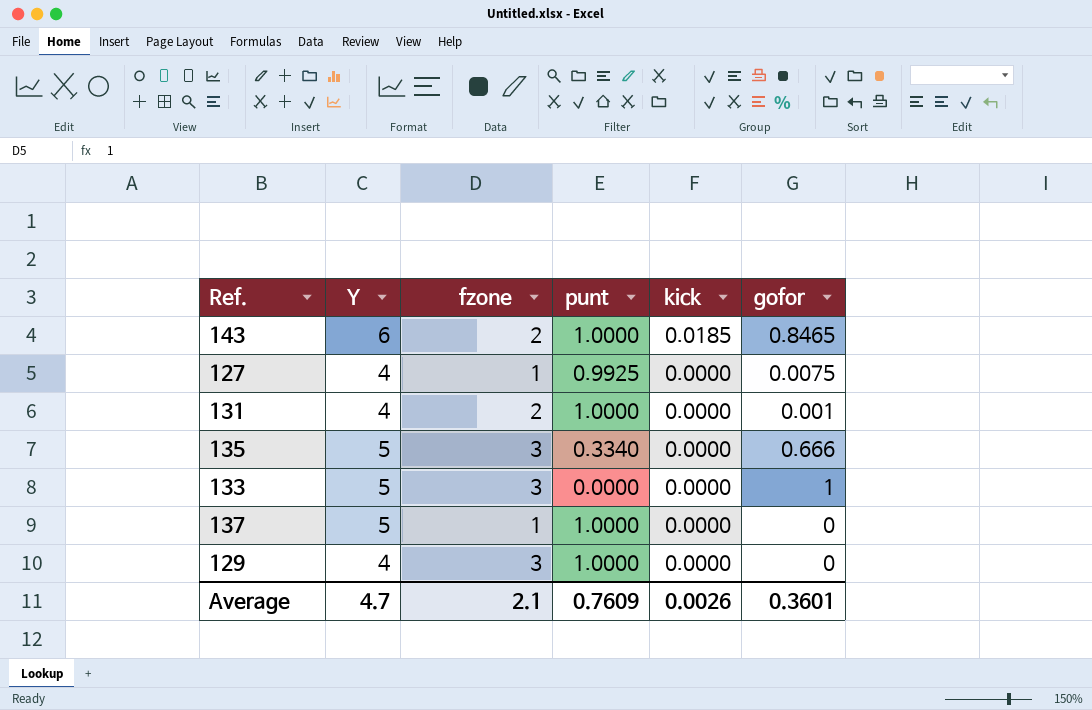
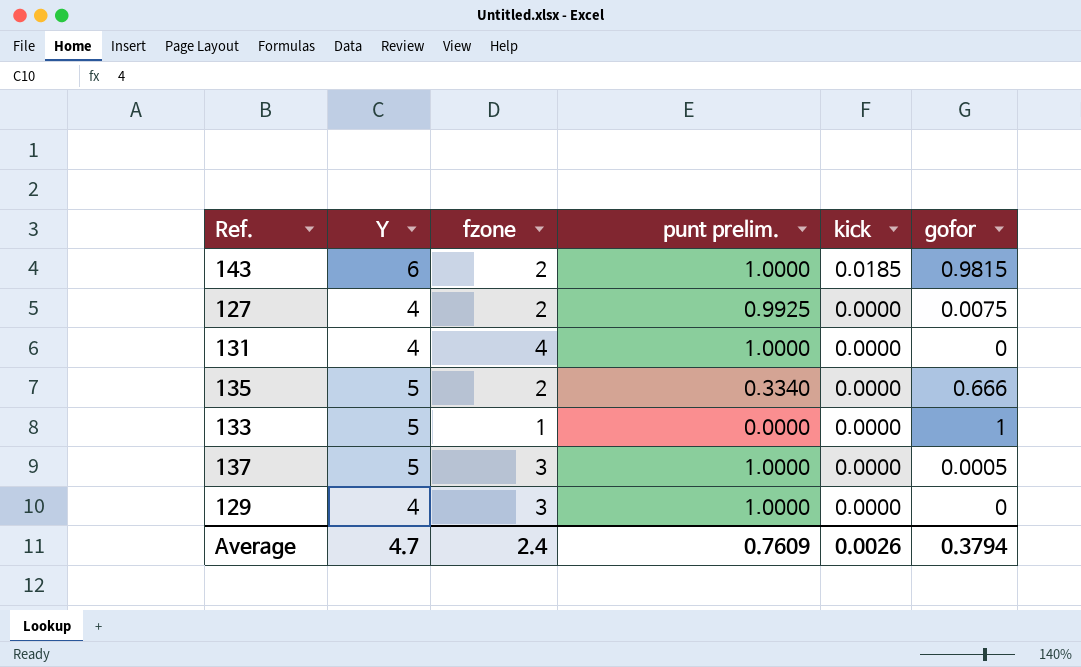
column name: punt -> punt prelim.
143 | gofor: 0.8465 -> 0.9815
127 | fzone: 1 -> 2
131 | fzone: 2 -> 4
131 | gofor: 0.001 -> 0
135 | fzone: 3 -> 2
133 | fzone: 3 -> 1
137 | fzone: 1 -> 3
137 | gofor: 0 -> 0.0005
Average | fzone: 2.1 -> 2.4
Average | gofor: 0.3601 -> 0.3794

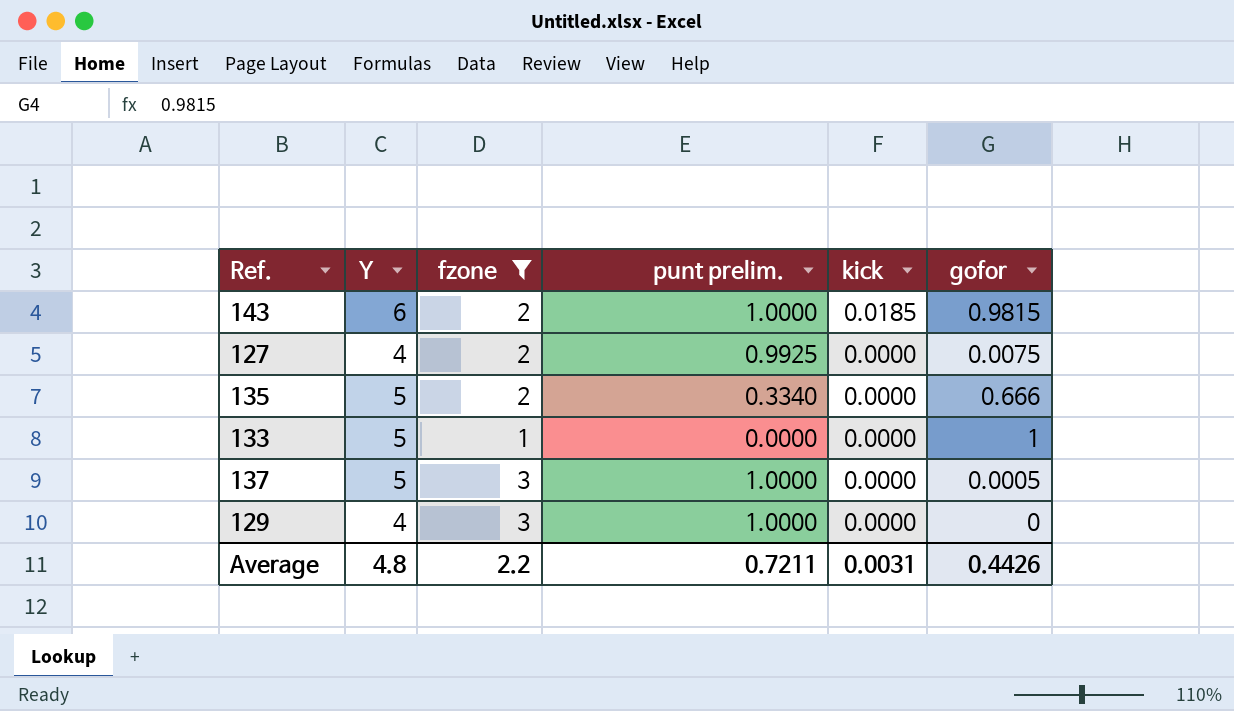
filter: none -> fzone != 4
Average | Y: 4.7 -> 4.8
Average | fzone: 2.4 -> 2.2
Average | punt prelim.: 0.7609 -> 0.7211
Average | kick: 0.0026 -> 0.0031
Average | gofor: 0.3794 -> 0.4426

